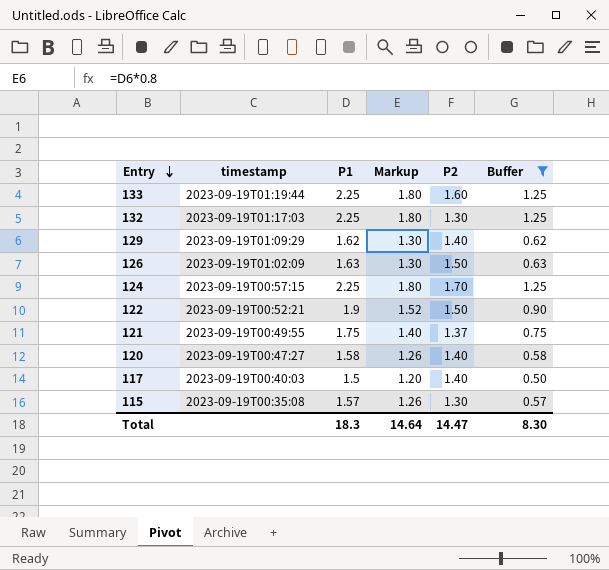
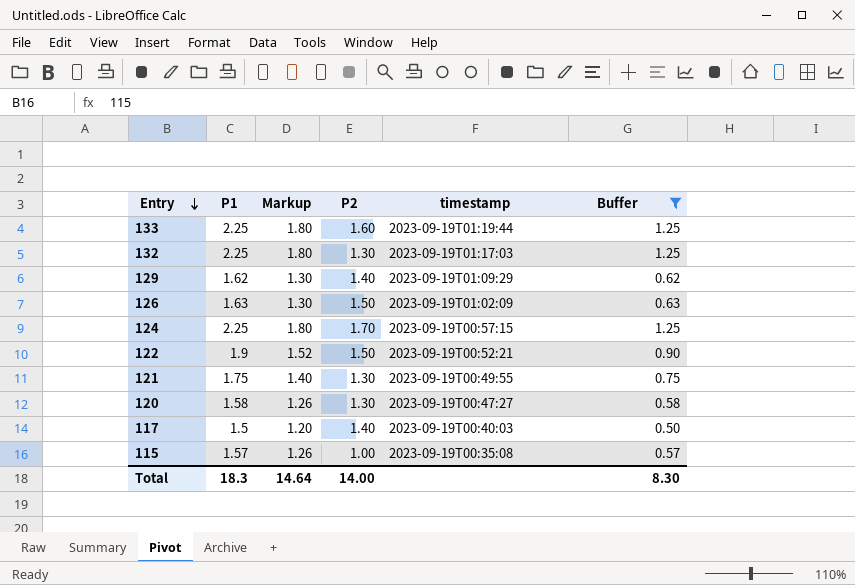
column timestamp | position: 2 -> 5
121 | P2: 1.37 -> 1.30
120 | P2: 1.40 -> 1.30
115 | P2: 1.30 -> 1.00
Total | P2: 14.47 -> 14.00

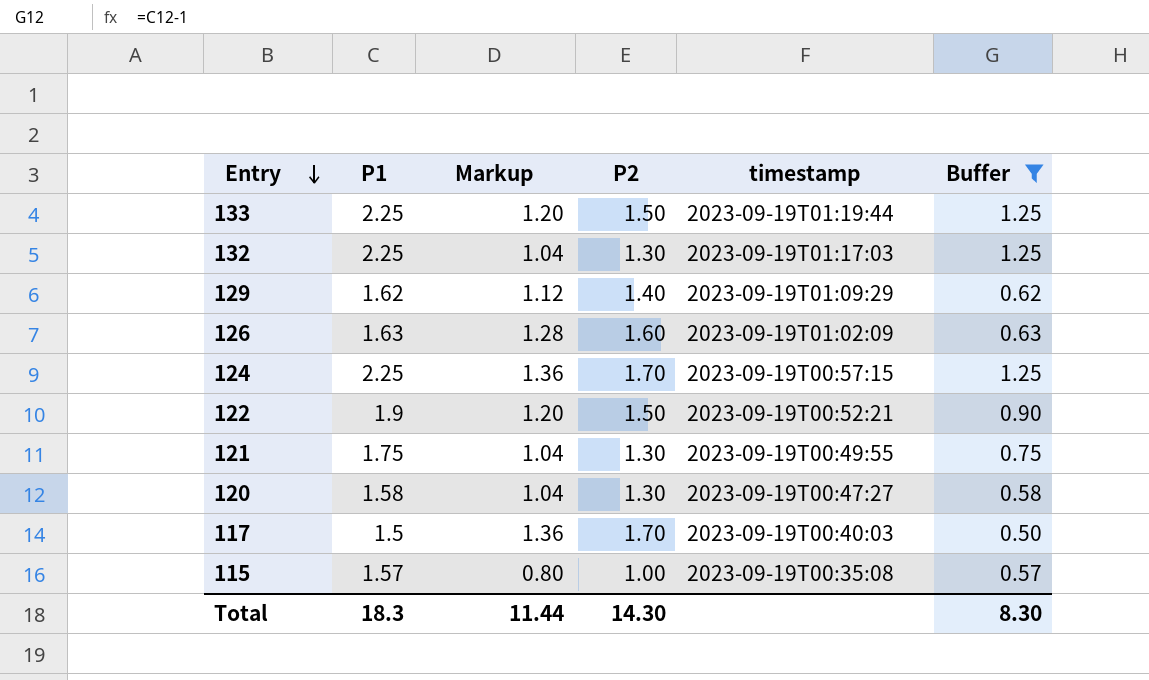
column Markup | formula: [P1] * 0.8 -> [P2] * 0.8
133 | P2: 1.60 -> 1.50
126 | P2: 1.50 -> 1.60
117 | P2: 1.40 -> 1.70
Total | Markup: 14.64 -> 11.44
Total | P2: 14.00 -> 14.30

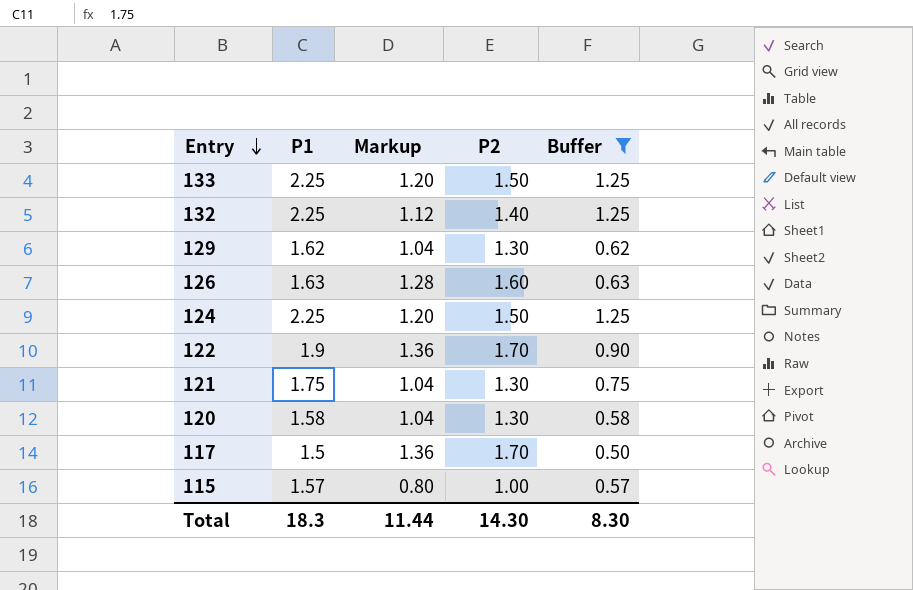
column timestamp | position: 5 -> none
132 | Markup: 1.04 -> 1.12
132 | P2: 1.30 -> 1.40
129 | Markup: 1.12 -> 1.04
129 | P2: 1.40 -> 1.30
124 | Markup: 1.36 -> 1.20
124 | P2: 1.70 -> 1.50
122 | Markup: 1.20 -> 1.36
122 | P2: 1.50 -> 1.70

